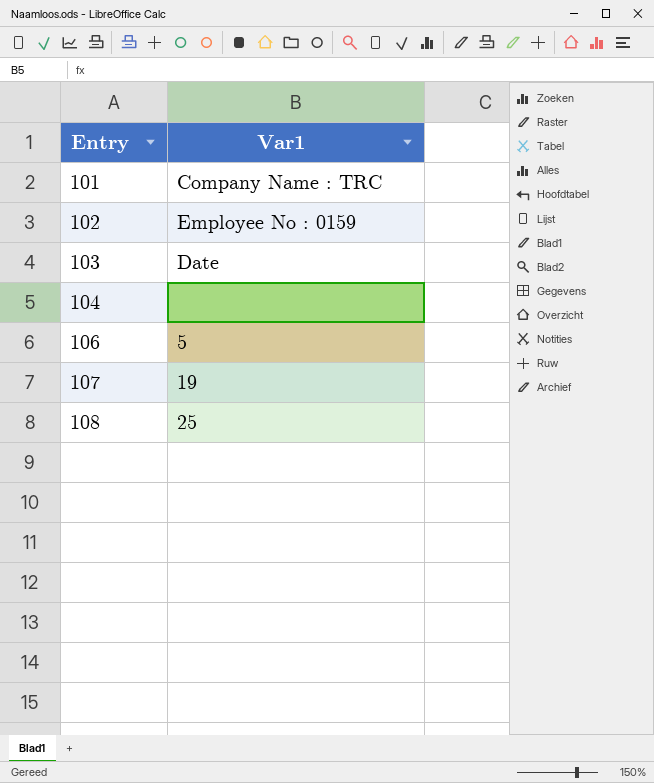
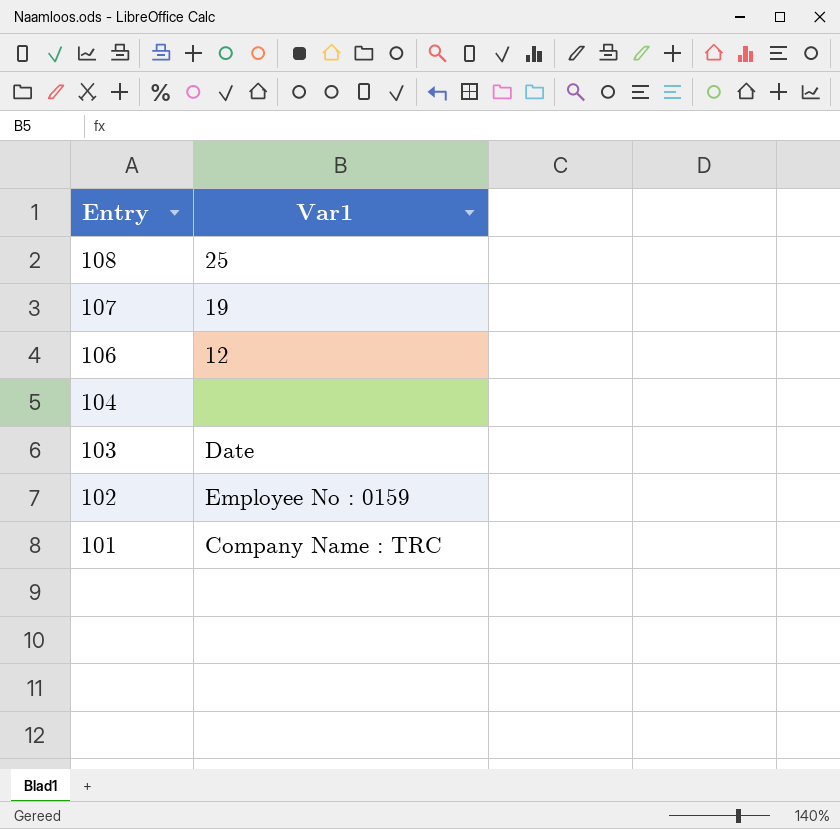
row order: Entry ascending -> Entry descending
106 | Var1: 5 -> 12

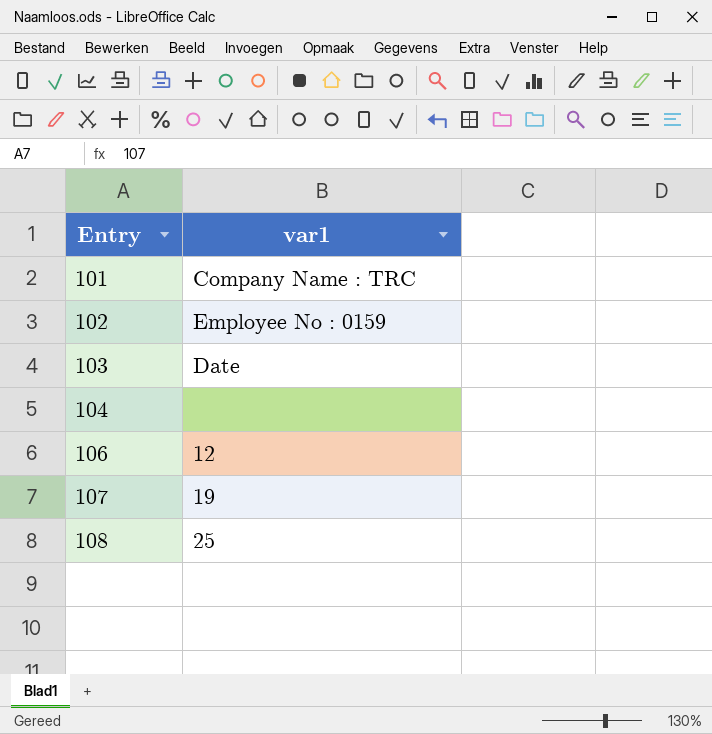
row order: Entry descending -> Entry ascending
column name: Var1 -> var1

